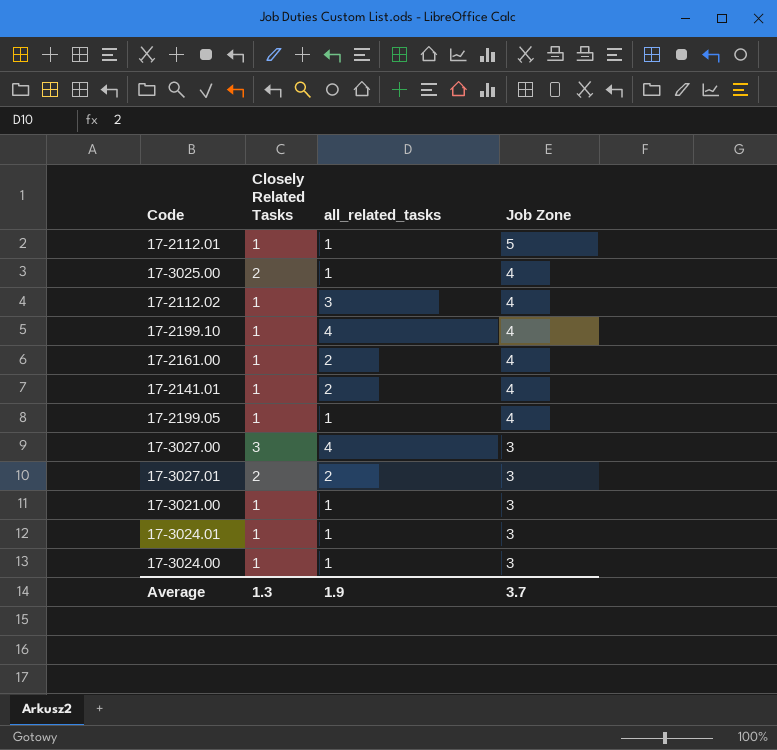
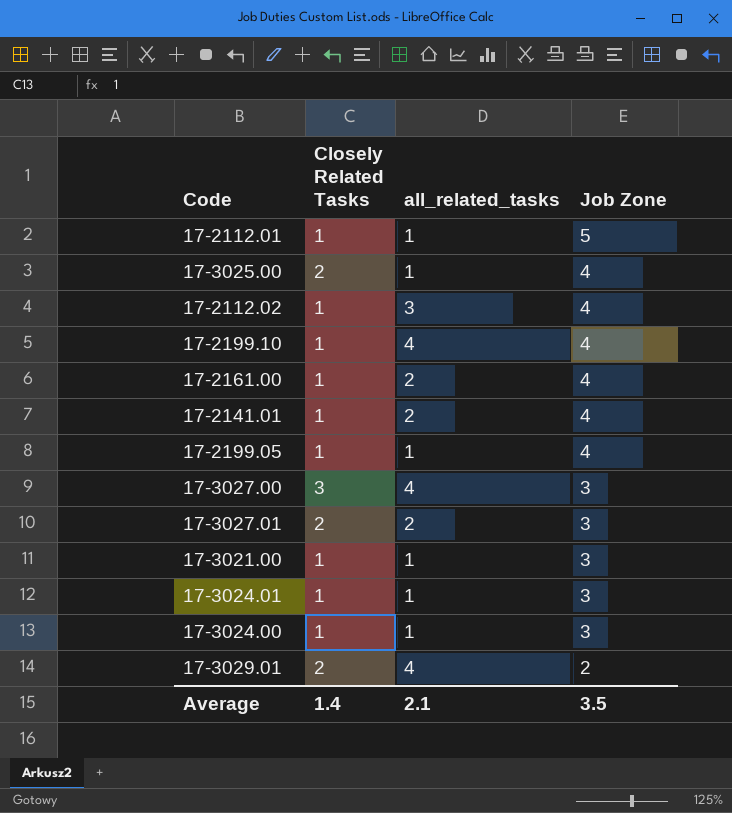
row 17-3029.01: none -> 2 | 4 | 2
Average | Closely Related Tasks: 1.3 -> 1.4
Average | all_related_tasks: 1.9 -> 2.1
Average | Job Zone: 3.7 -> 3.5

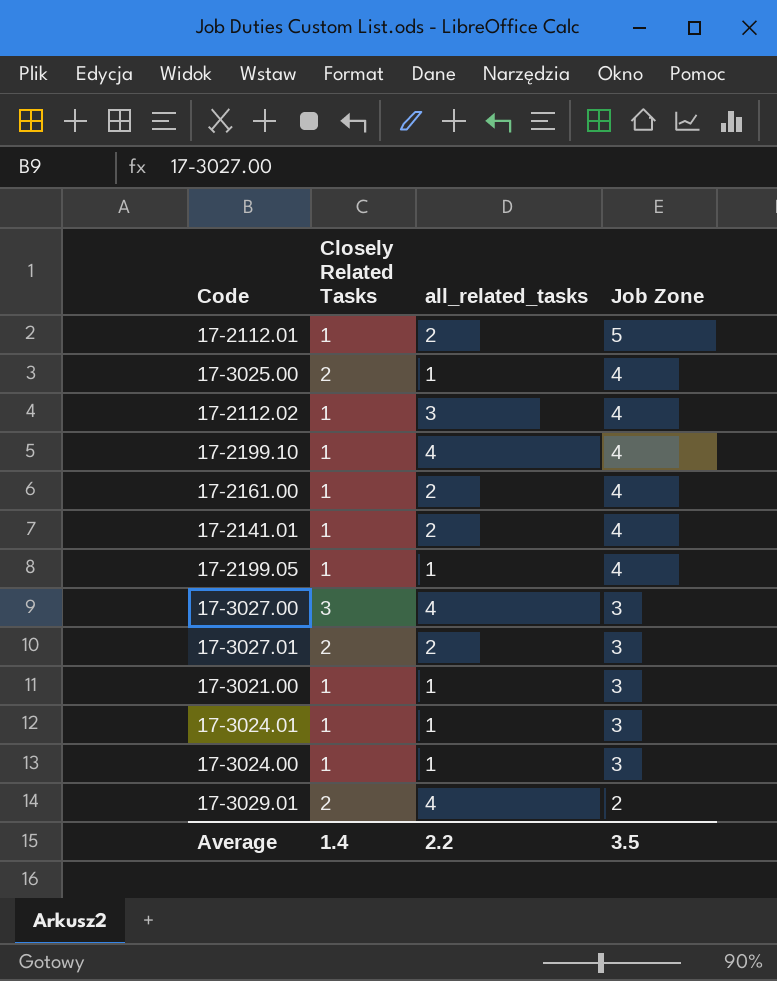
17-2112.01 | all_related_tasks: 1 -> 2
Average | all_related_tasks: 2.1 -> 2.2

